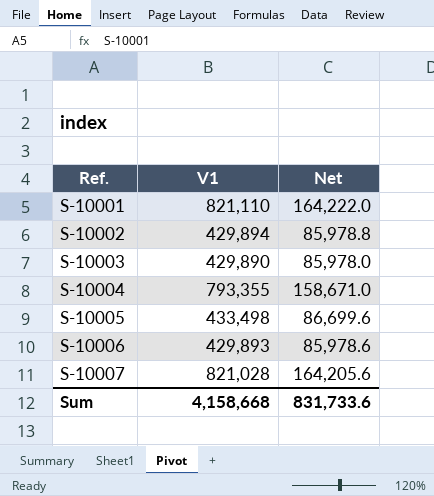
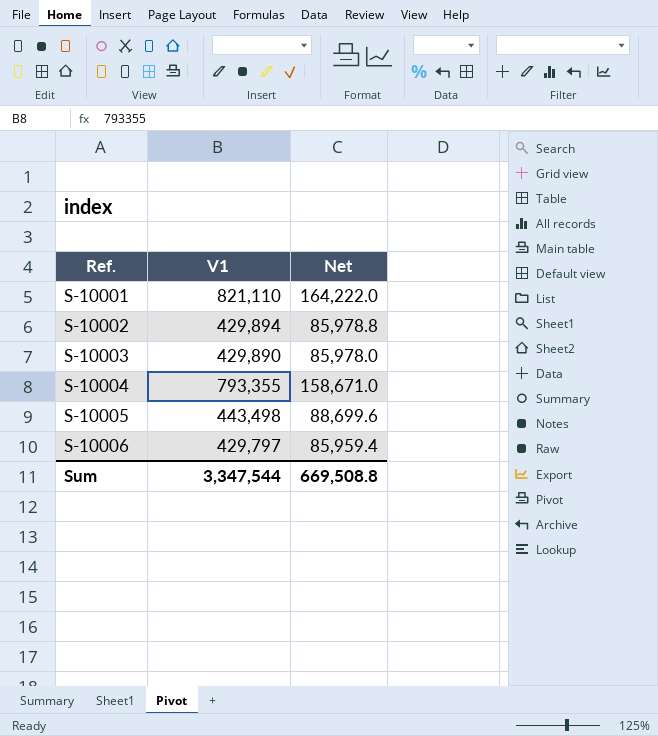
row S-10007: 821,028 | 164,205.6 -> none
S-10005 | V1: 433,498 -> 443,498
S-10005 | Net: 86,699.6 -> 88,699.6
S-10006 | V1: 429,893 -> 429,797
S-10006 | Net: 85,978.6 -> 85,959.4
Sum | V1: 4,158,668 -> 3,347,544
Sum | Net: 831,733.6 -> 669,508.8

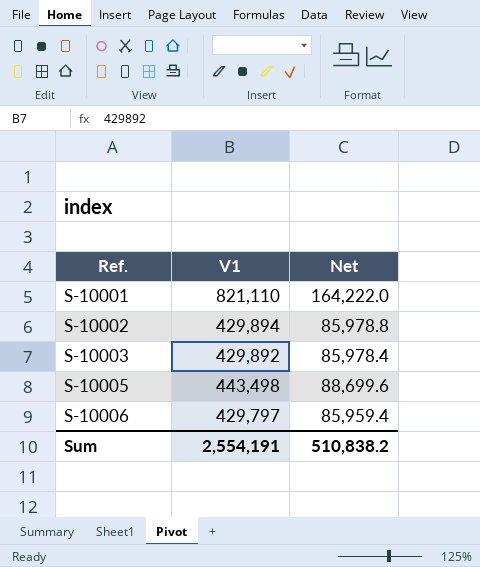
row S-10004: 793,355 | 158,671.0 -> none
S-10003 | V1: 429,890 -> 429,892
S-10003 | Net: 85,978.0 -> 85,978.4
Sum | V1: 3,347,544 -> 2,554,191
Sum | Net: 669,508.8 -> 510,838.2

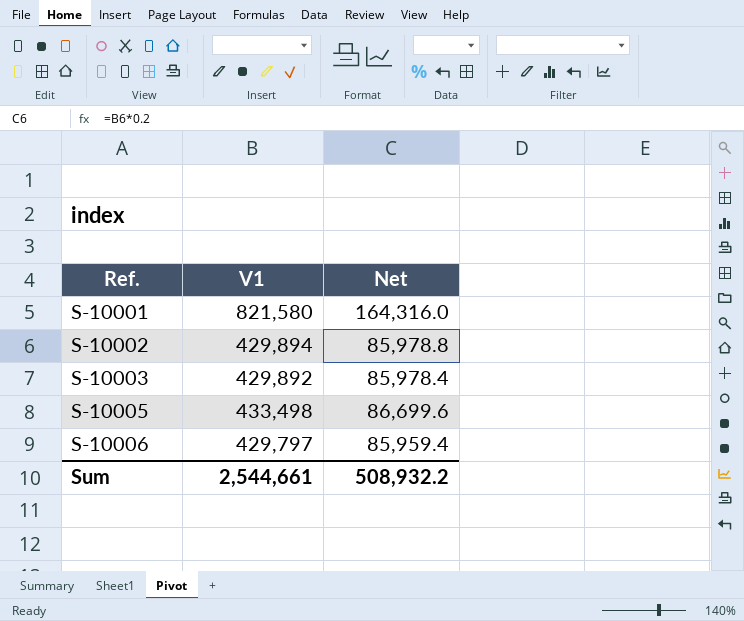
S-10001 | V1: 821,110 -> 821,580
S-10001 | Net: 164,222.0 -> 164,316.0
S-10005 | V1: 443,498 -> 433,498
S-10005 | Net: 88,699.6 -> 86,699.6
Sum | V1: 2,554,191 -> 2,544,661
Sum | Net: 510,838.2 -> 508,932.2

